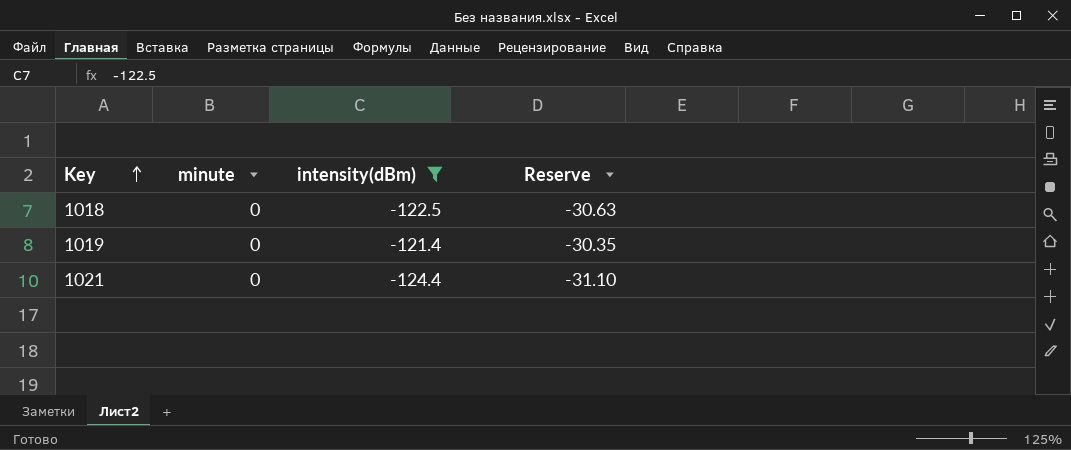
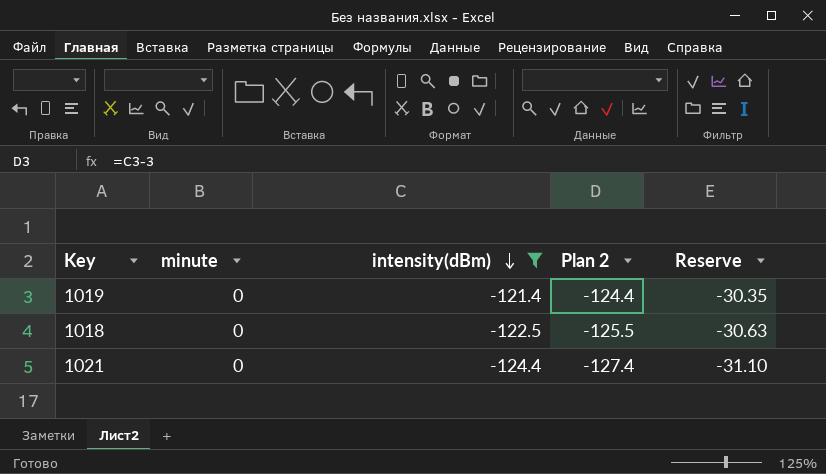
row order: Key ascending -> intensity(dBm) descending
column Plan 2 | formula: none -> [intensity(dBm)] - 3

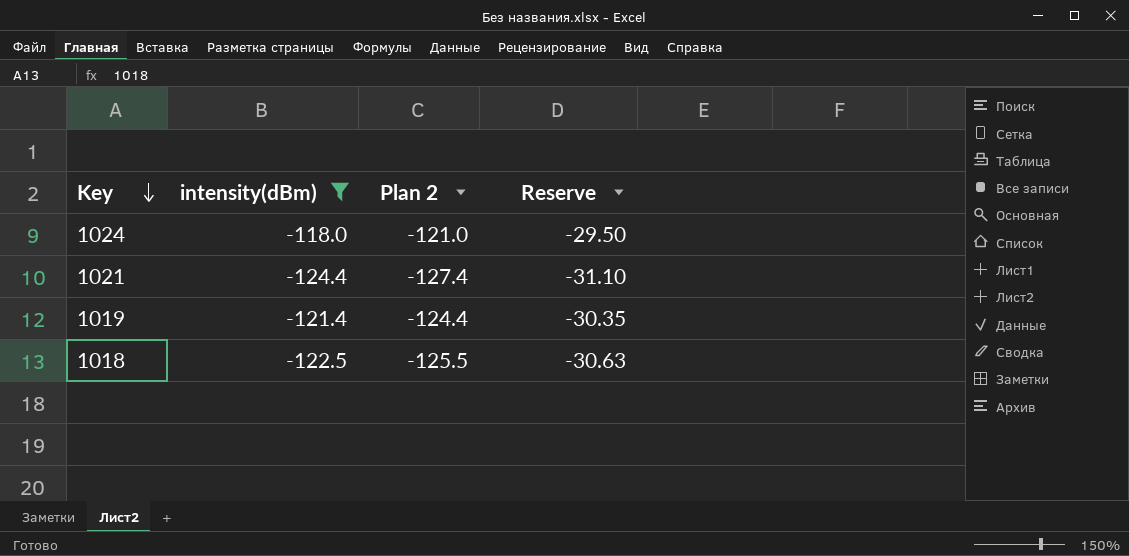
row order: intensity(dBm) descending -> Key descending
column minute | position: 2 -> none
row 1024: none -> -118.0 | -121.0 | -29.50

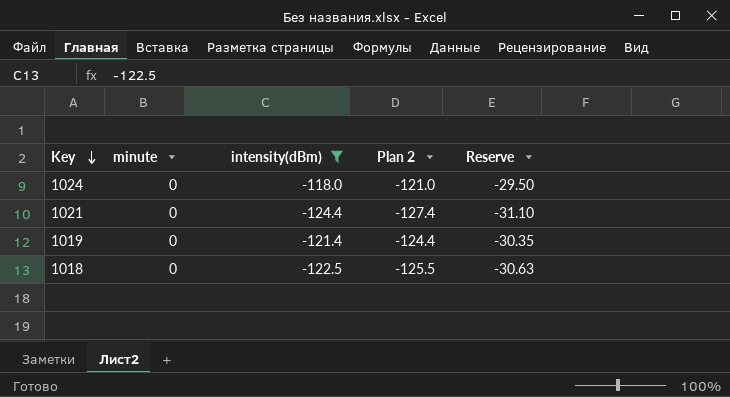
column minute | position: none -> 2

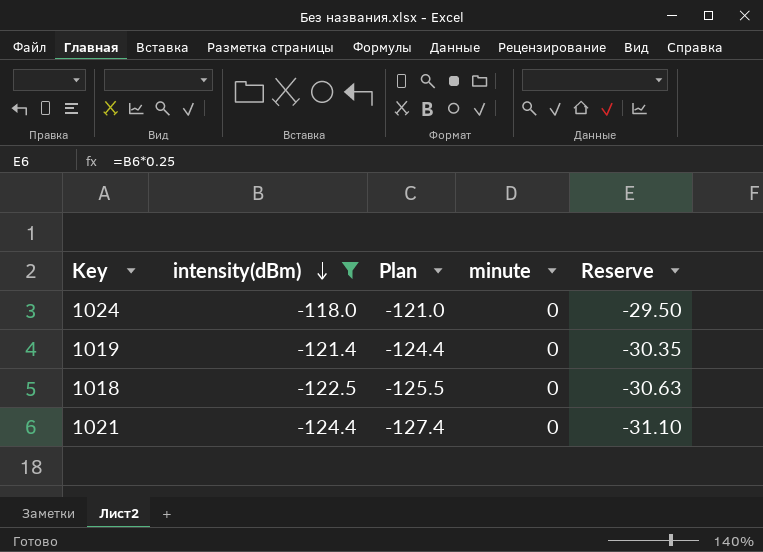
row order: Key descending -> intensity(dBm) descending
column name: Plan 2 -> Plan
column minute | position: 2 -> 4

